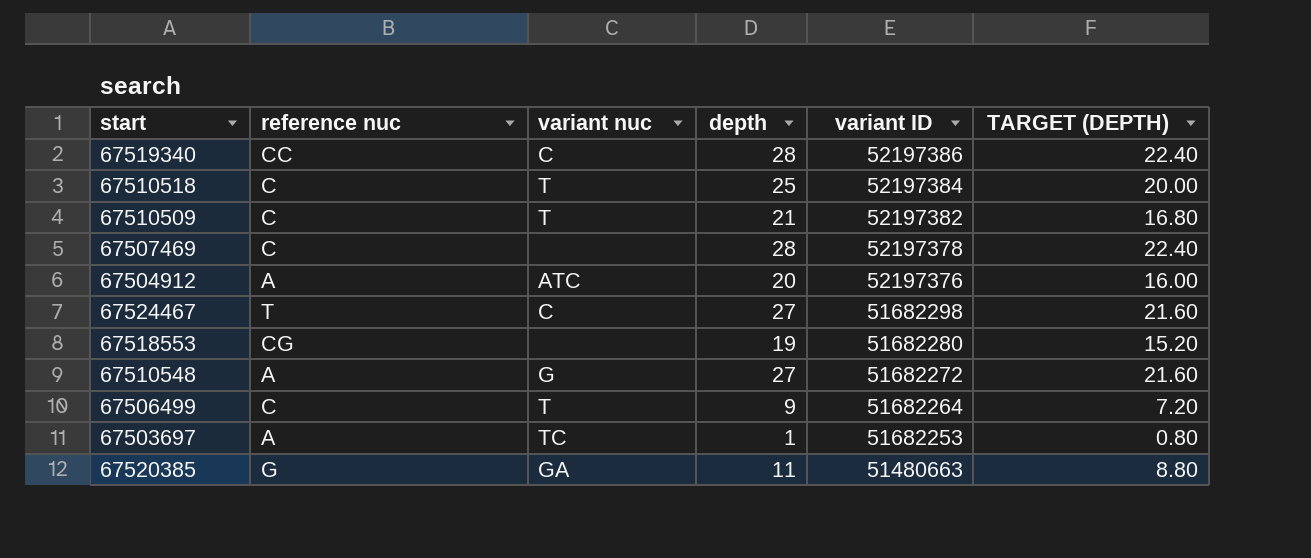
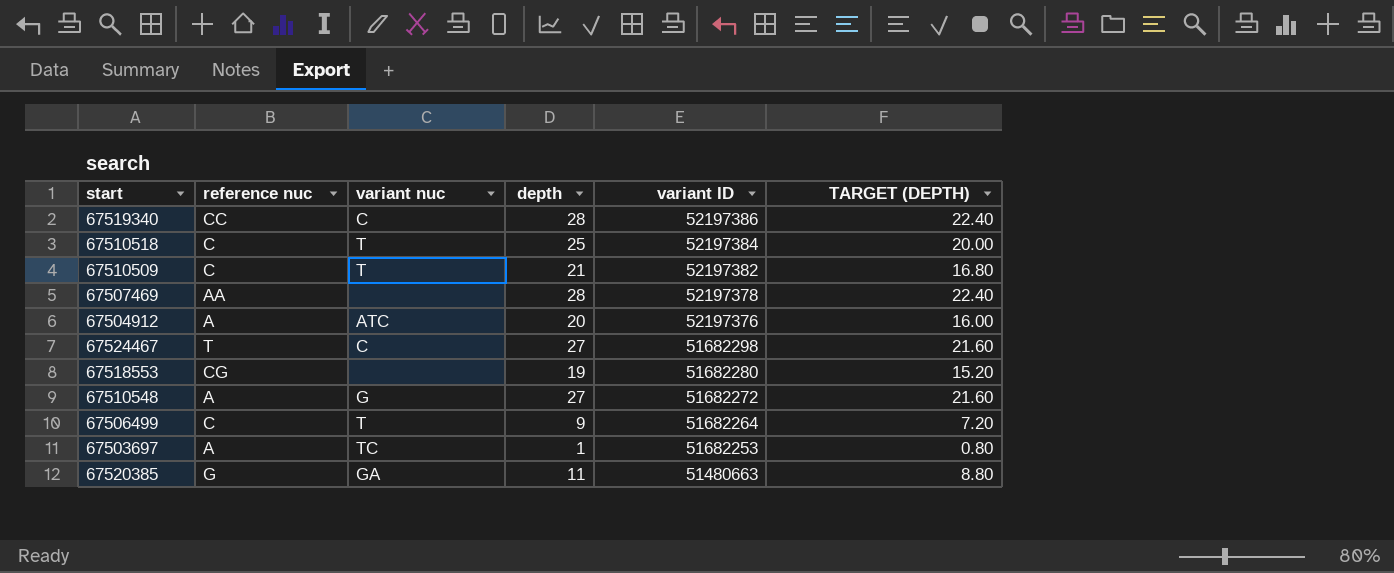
67507469 | reference nuc: C -> AA

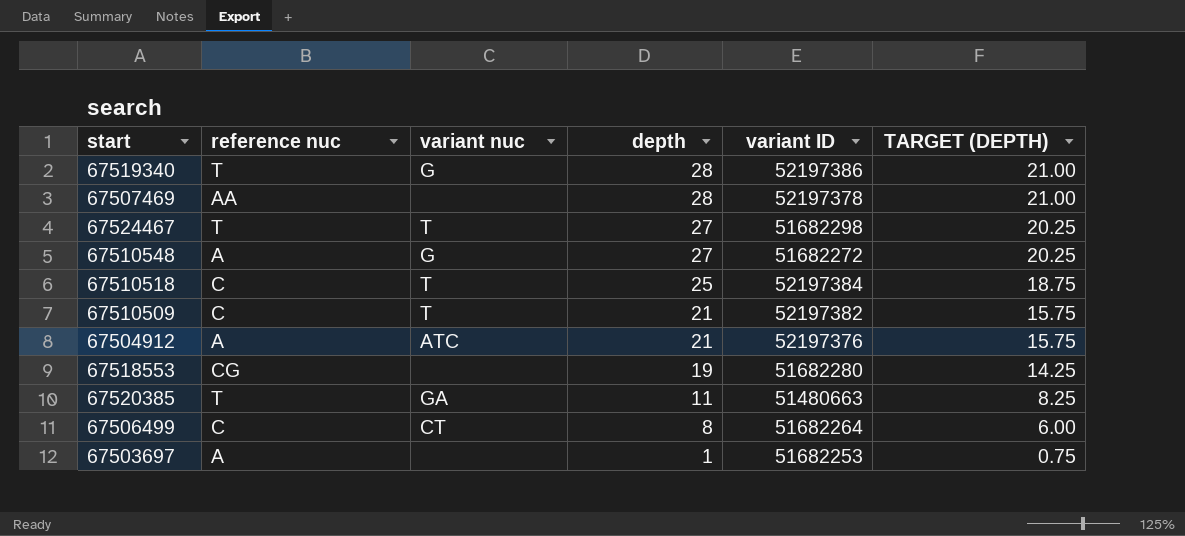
row order: variant ID descending -> depth descending
column TARGET (DEPTH) | formula: [depth] * 0.8 -> [depth] * 0.75
67519340 | reference nuc: CC -> T
67519340 | variant nuc: C -> G
67524467 | variant nuc: C -> T
67504912 | depth: 20 -> 21
67520385 | reference nuc: G -> T
67506499 | variant nuc: T -> CT
67506499 | depth: 9 -> 8
67503697 | variant nuc: TC -> none

